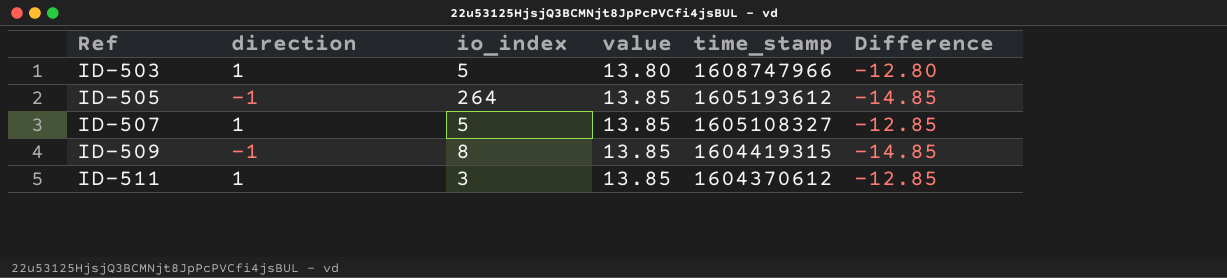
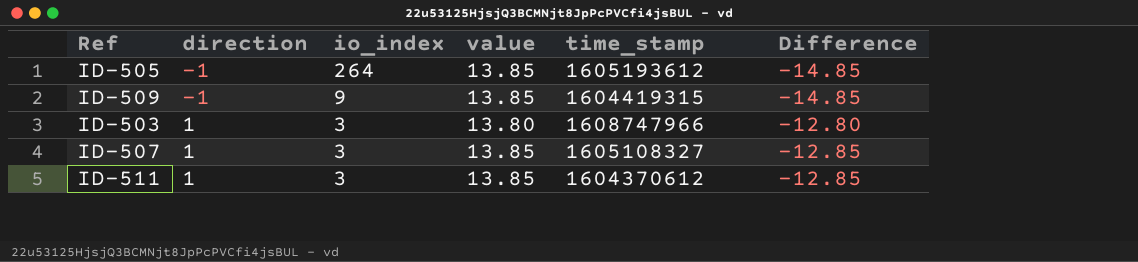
row order: Ref ascending -> direction ascending
ID-509 | io_index: 8 -> 9
ID-503 | io_index: 5 -> 3
ID-507 | io_index: 5 -> 3

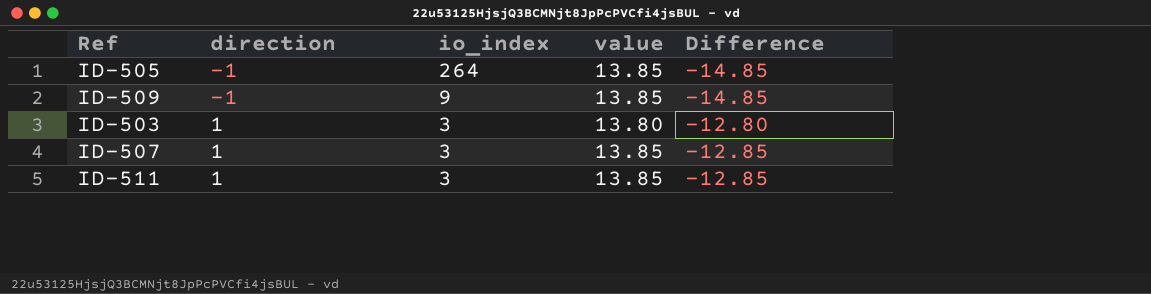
column time_stamp | position: 5 -> none

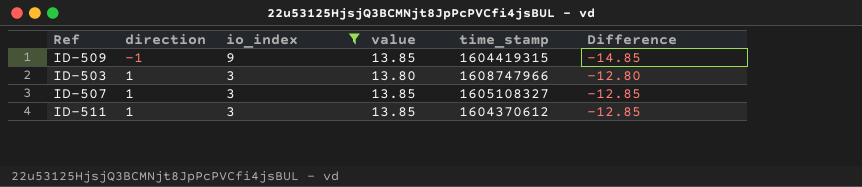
filter: none -> io_index != 264
column time_stamp | position: none -> 5

